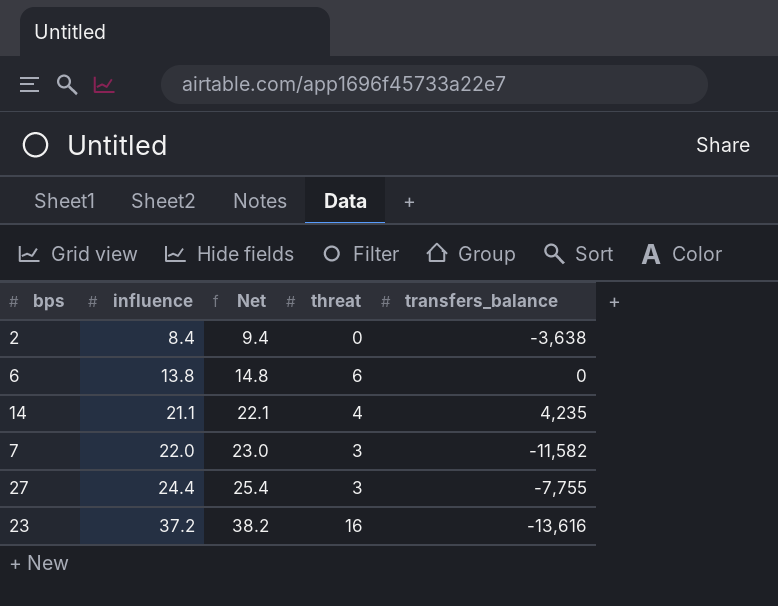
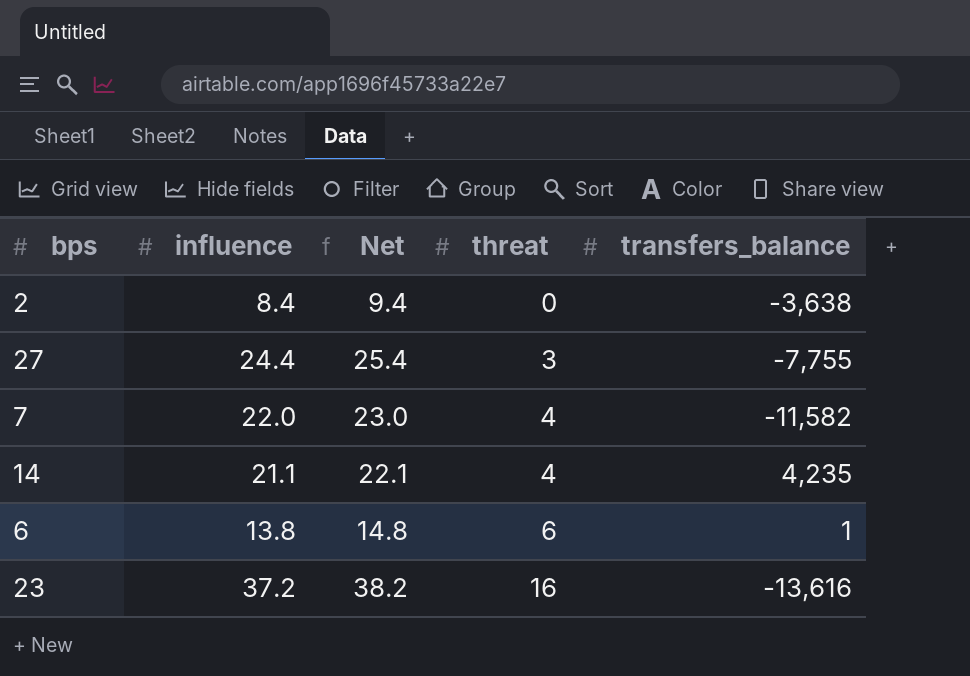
row order: influence ascending -> threat ascending
7 | threat: 3 -> 4
6 | transfers_balance: 0 -> 1

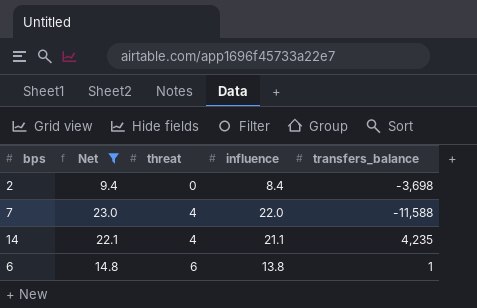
filter: none -> Net <= 23.0
column influence | position: 2 -> 4
2 | transfers_balance: -3,638 -> -3,698
7 | transfers_balance: -11,582 -> -11,588

